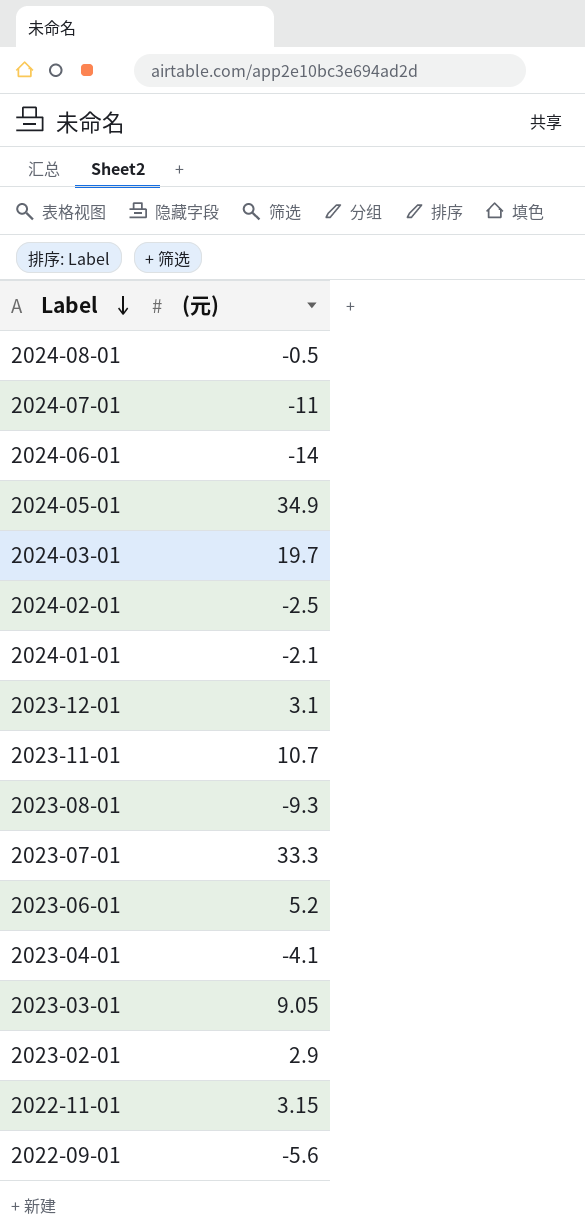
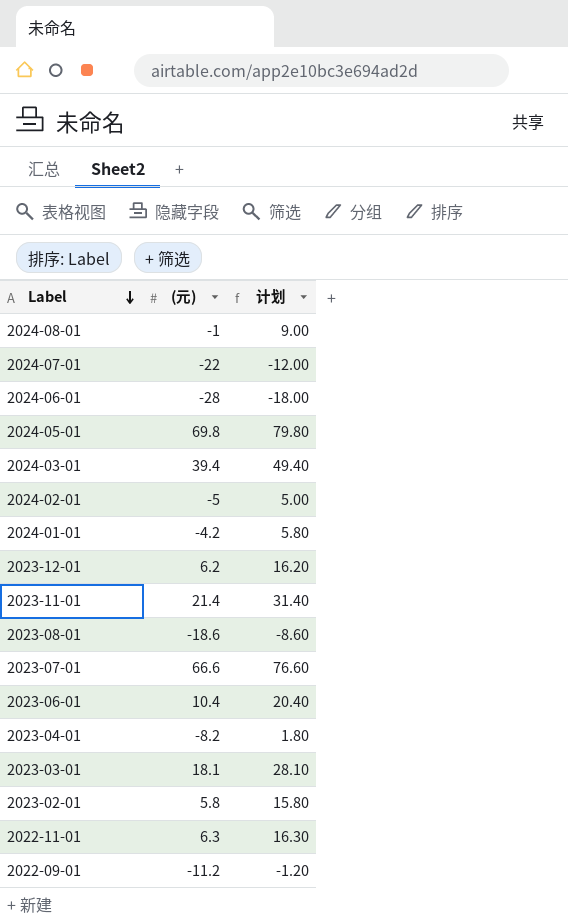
column 计划 | formula: none -> [(元)] + 10
2024-08-01 | (元): -0.5 -> -1
2024-07-01 | (元): -11 -> -22
2024-06-01 | (元): -14 -> -28
2024-05-01 | (元): 34.9 -> 69.8
2024-03-01 | (元): 19.7 -> 39.4
2024-02-01 | (元): -2.5 -> -5
2024-01-01 | (元): -2.1 -> -4.2
2023-12-01 | (元): 3.1 -> 6.2
2023-11-01 | (元): 10.7 -> 21.4
2023-08-01 | (元): -9.3 -> -18.6
2023-07-01 | (元): 33.3 -> 66.6
2023-06-01 | (元): 5.2 -> 10.4
2023-04-01 | (元): -4.1 -> -8.2
2023-03-01 | (元): 9.05 -> 18.1
2023-02-01 | (元): 2.9 -> 5.8
2022-11-01 | (元): 3.15 -> 6.3
2022-09-01 | (元): -5.6 -> -11.2

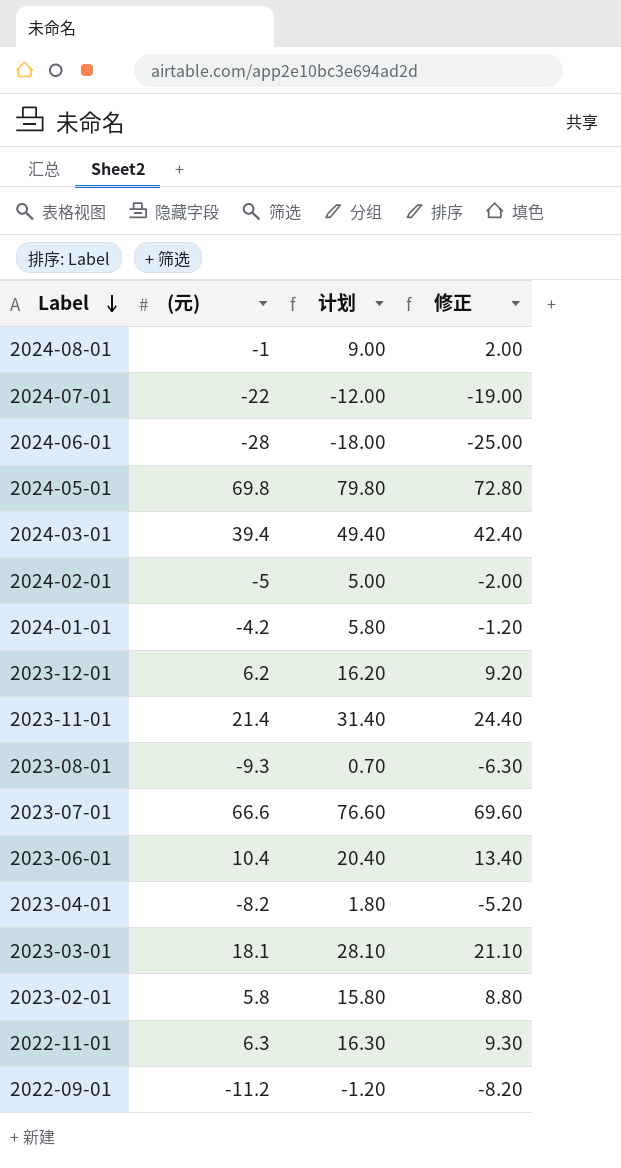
column 修正 | formula: none -> [(元)] + 3
2023-08-01 | (元): -18.6 -> -9.3
2023-08-01 | 计划: -8.60 -> 0.70

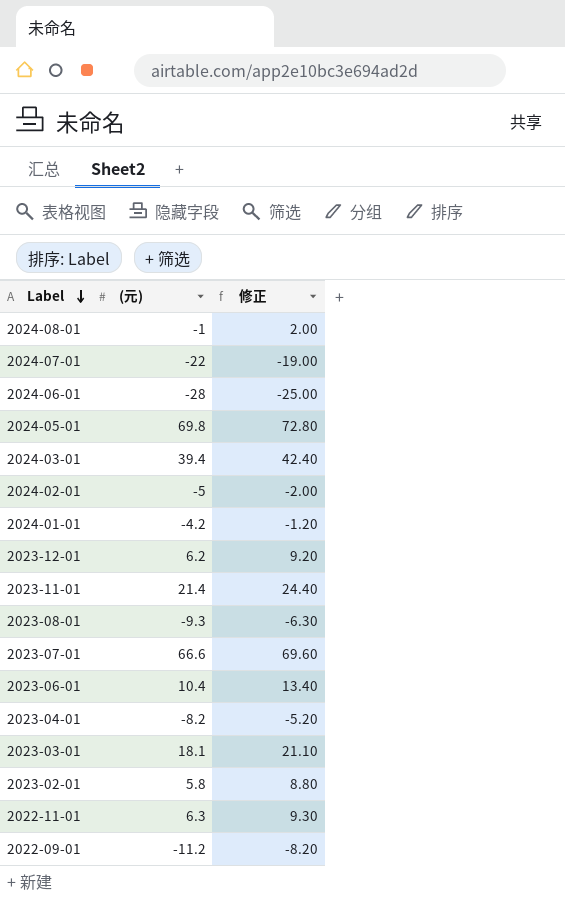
column 计划 | formula: [(元)] + 10 -> none

